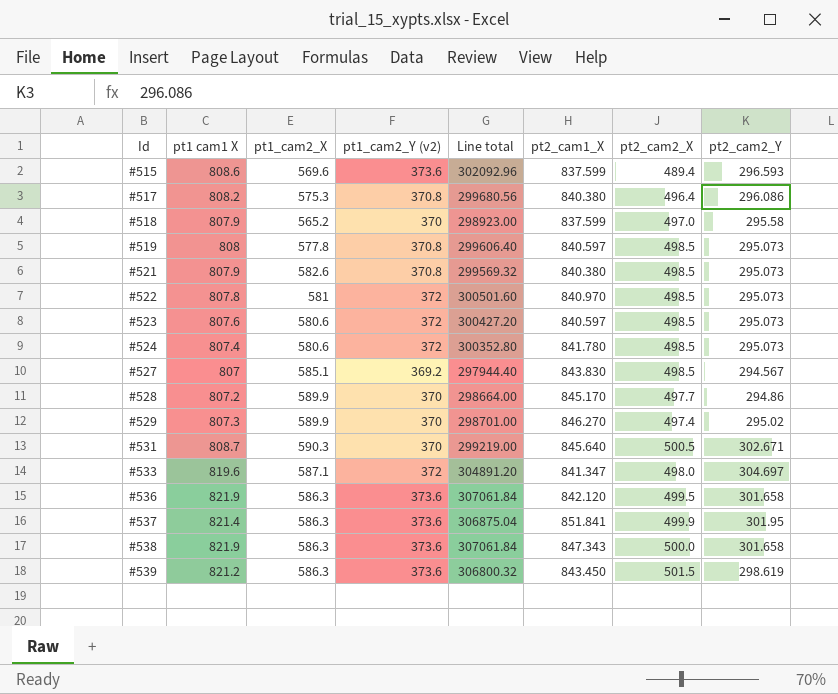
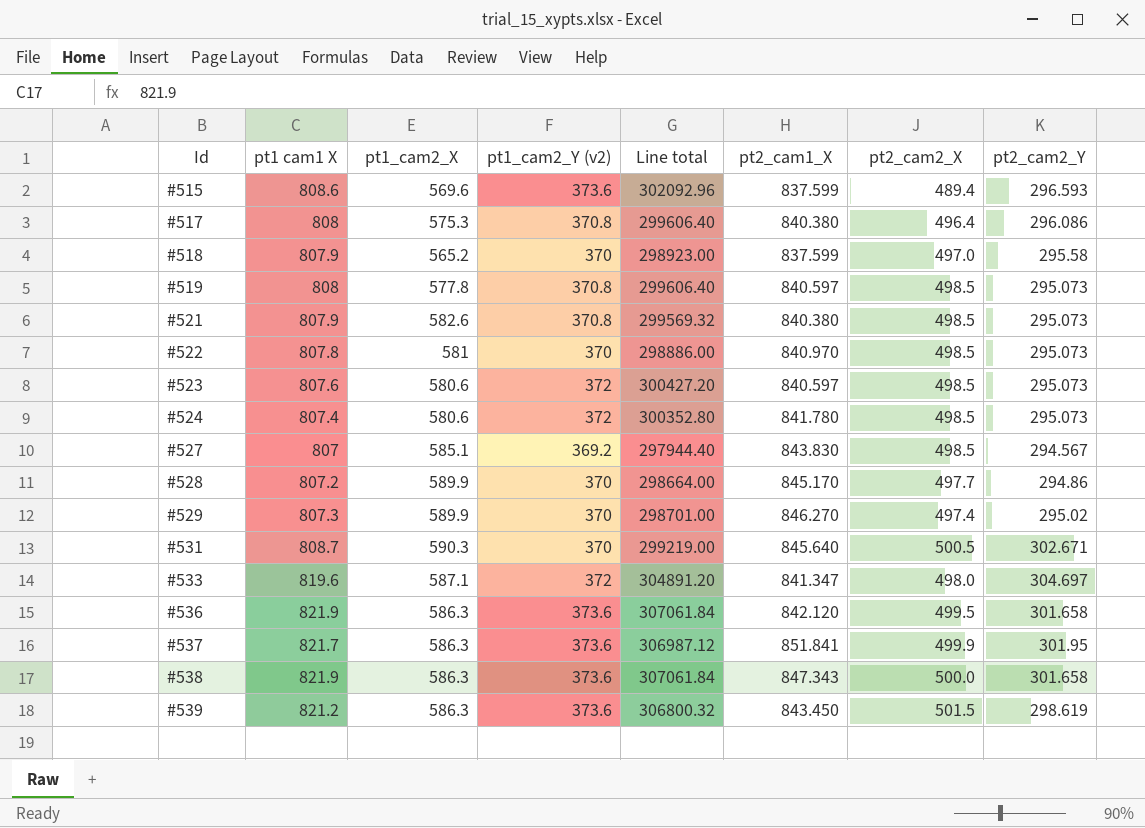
#517 | pt1 cam1 X: 808.2 -> 808
#517 | Line total: 299680.56 -> 299606.40
#522 | pt1_cam2_Y (v2): 372 -> 370
#522 | Line total: 300501.60 -> 298886.00
#537 | pt1 cam1 X: 821.4 -> 821.7
#537 | Line total: 306875.04 -> 306987.12

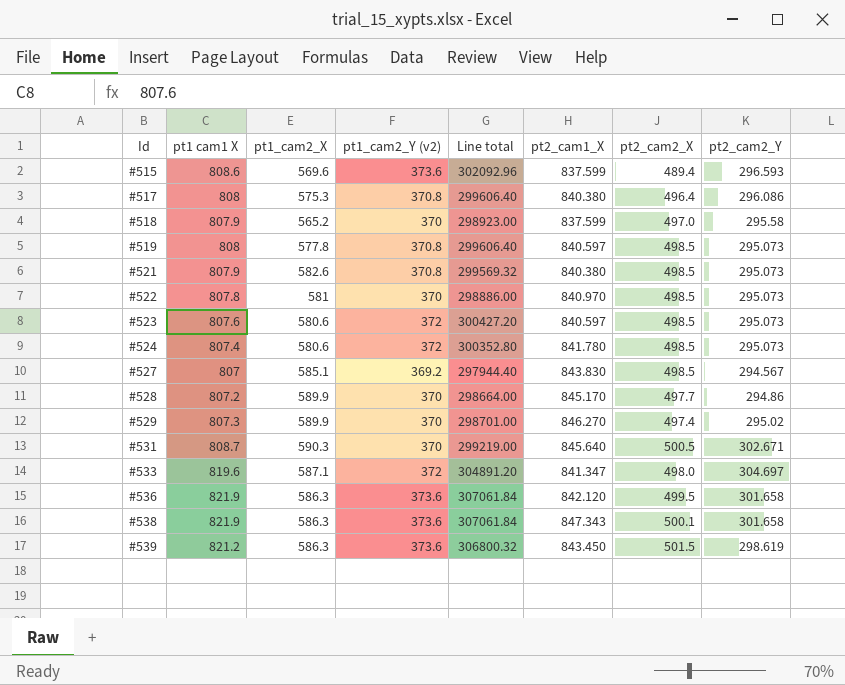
row #537: 821.7 | 586.3 | 373.6 | 306987.12 | 851.841 | 499.9 | 301.95 -> none
#538 | pt2_cam2_X: 500.0 -> 500.1

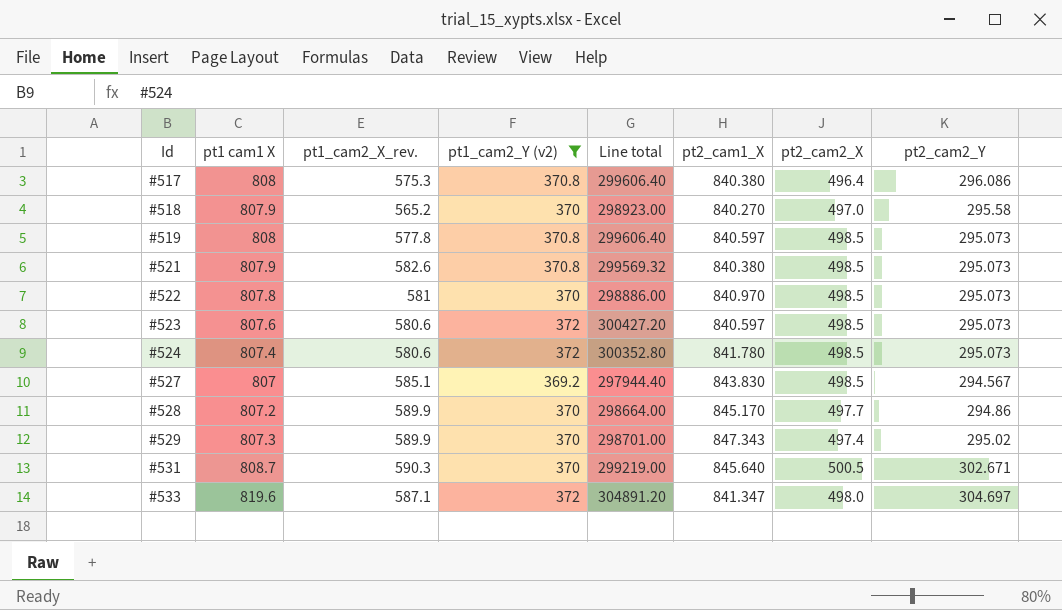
filter: none -> pt1_cam2_Y (v2) != 373.6
column name: pt1_cam2_X -> pt1_cam2_X_rev.
#518 | pt2_cam1_X: 837.599 -> 840.270
#529 | pt2_cam1_X: 846.270 -> 847.343

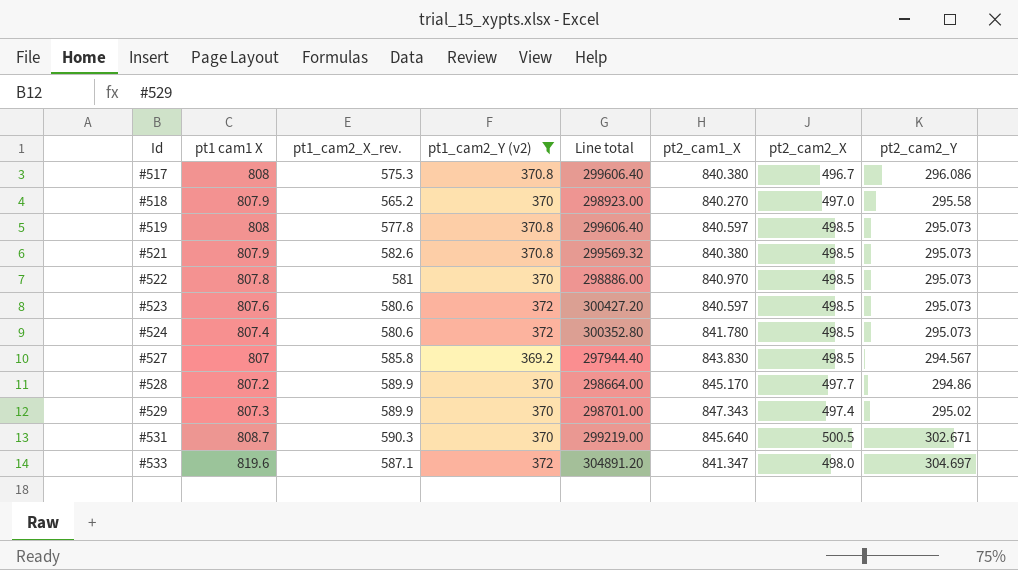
#517 | pt2_cam2_X: 496.4 -> 496.7
#527 | pt1_cam2_X_rev.: 585.1 -> 585.8

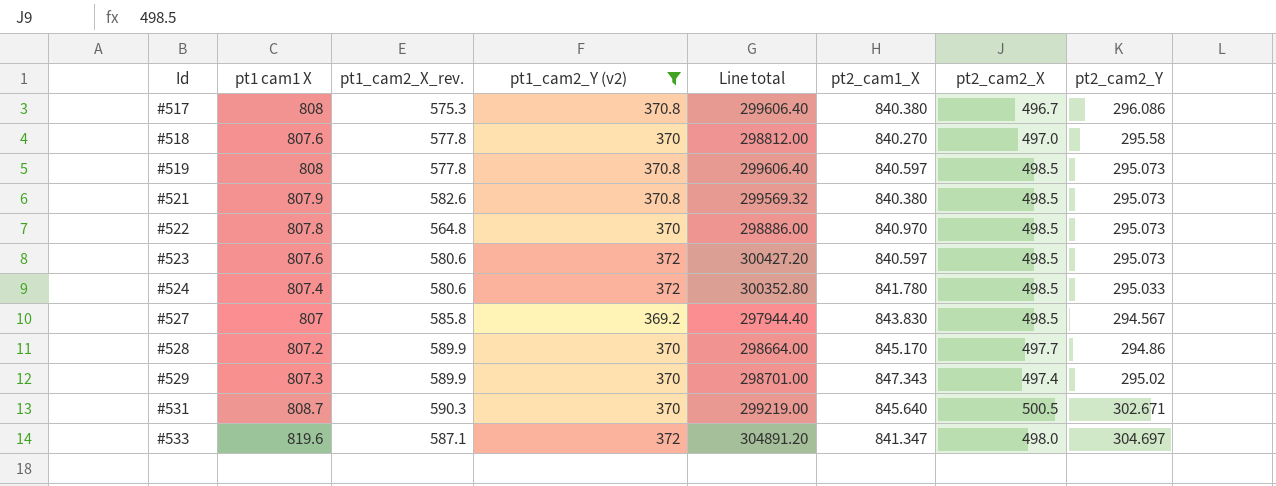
#518 | pt1 cam1 X: 807.9 -> 807.6
#518 | pt1_cam2_X_rev.: 565.2 -> 577.8
#518 | Line total: 298923.00 -> 298812.00
#522 | pt1_cam2_X_rev.: 581 -> 564.8
#524 | pt2_cam2_Y: 295.073 -> 295.033

